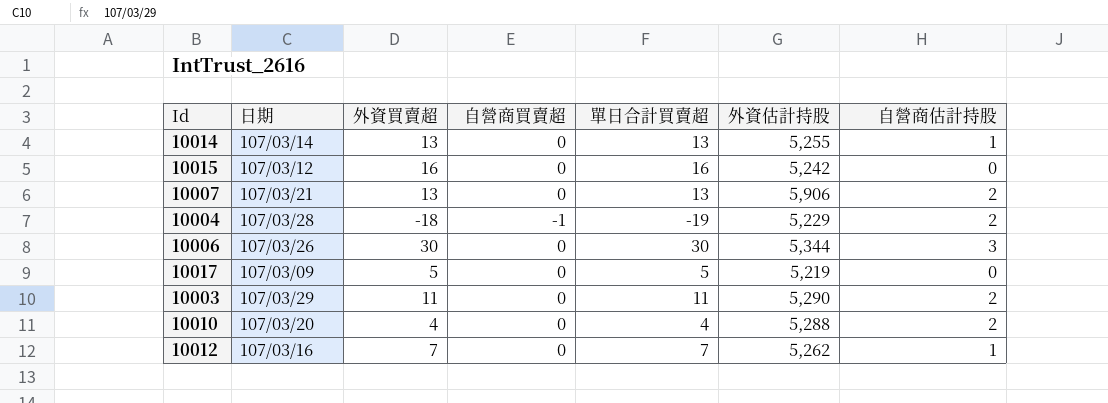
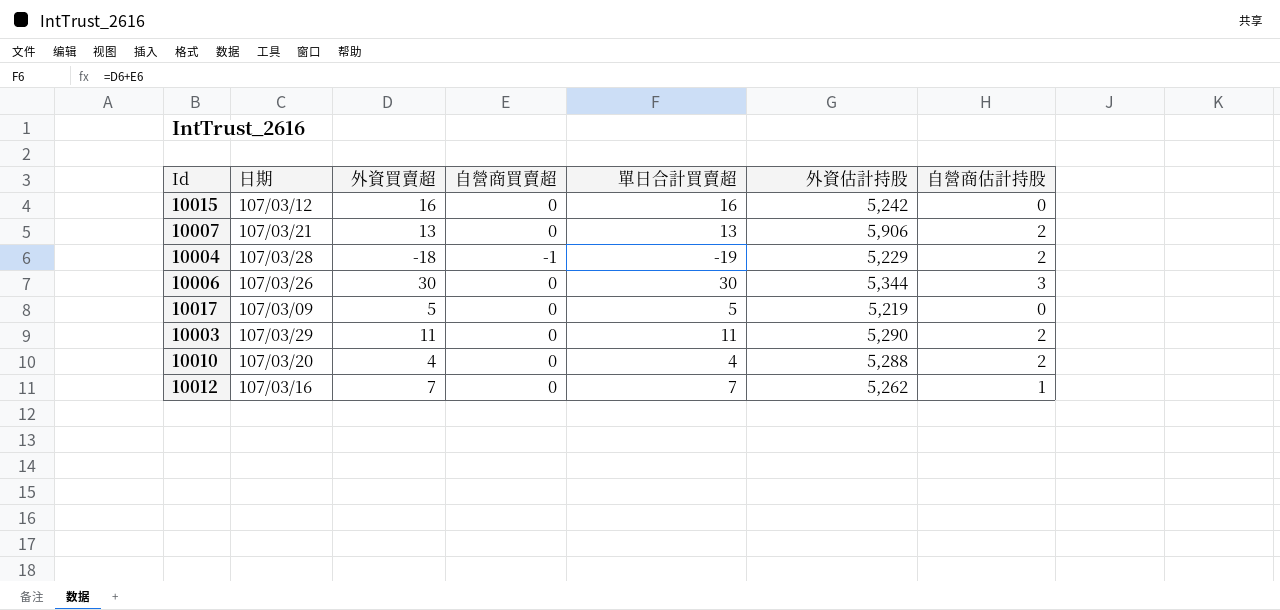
row 10014: 107/03/14 | 13 | 0 | 13 | 5,255 | 1 -> none

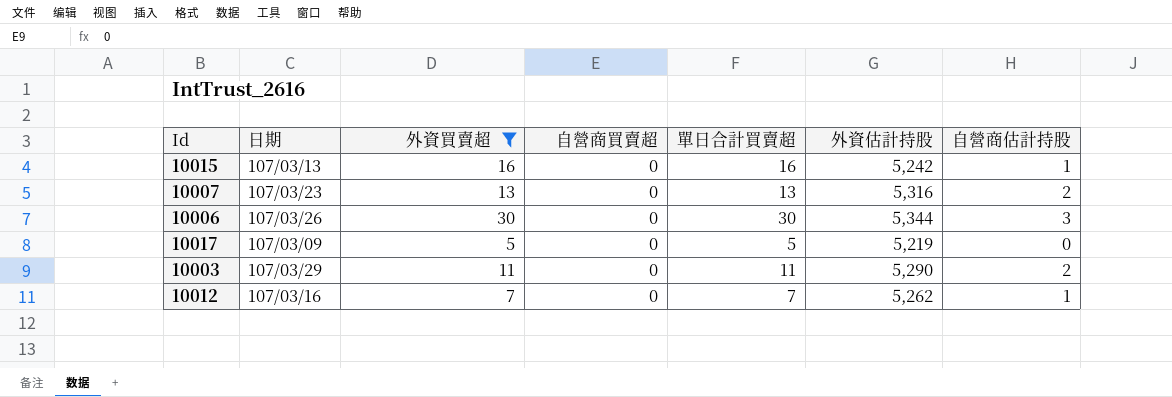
filter: none -> 外資買賣超 >= 5
10015 | 日期: 107/03/12 -> 107/03/13
10015 | 自營商估計持股: 0 -> 1
10007 | 日期: 107/03/21 -> 107/03/23
10007 | 外資估計持股: 5,906 -> 5,316

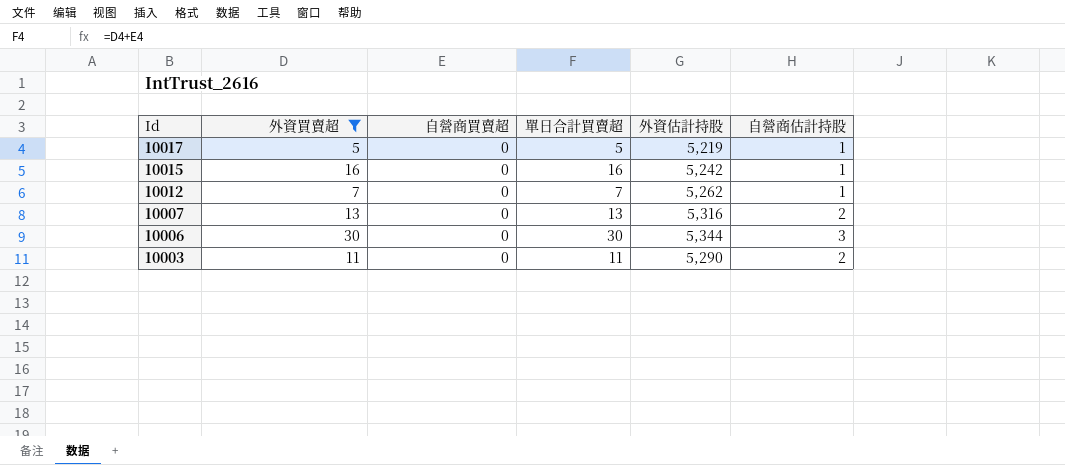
row order: none -> Id descending
column 日期 | position: 2 -> none
10017 | 自營商估計持股: 0 -> 1

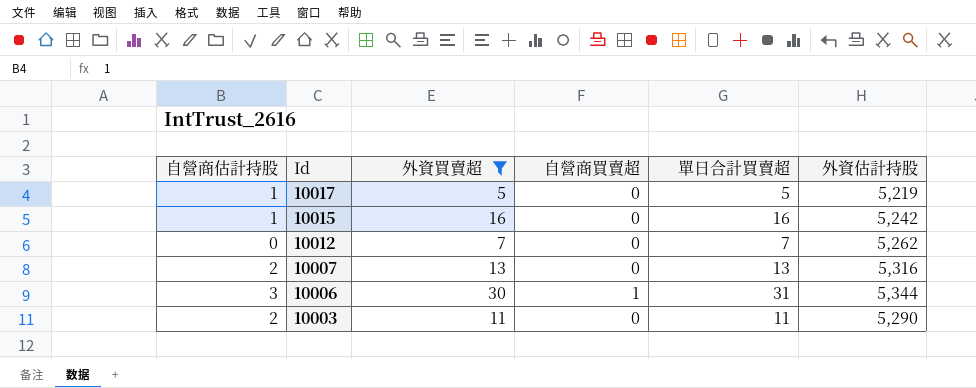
column 自營商估計持股 | position: 6 -> 1
10012 | 自營商估計持股: 1 -> 0
10006 | 自營商買賣超: 0 -> 1
10006 | 單日合計買賣超: 30 -> 31

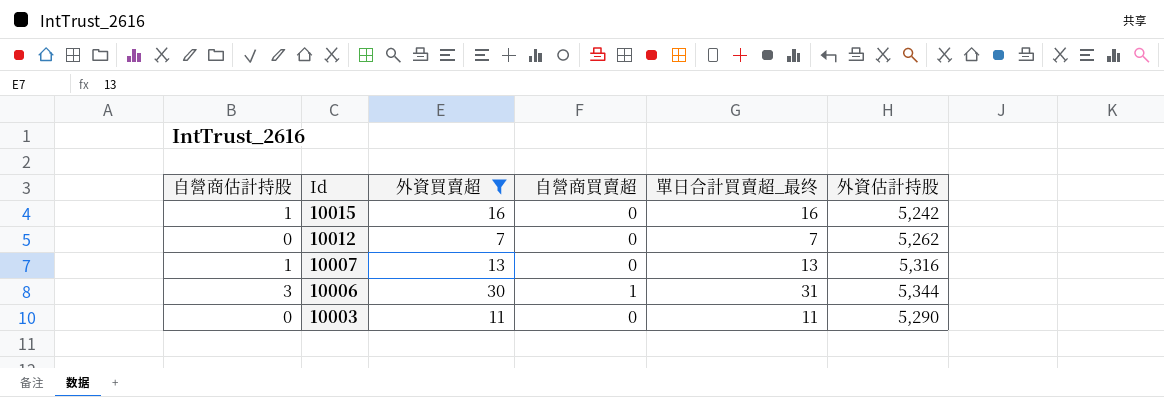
column name: 單日合計買賣超 -> 單日合計買賣超_最终
row 10017: 1 | 5 | 0 | 5 | 5,219 -> none
10007 | 自營商估計持股: 2 -> 1
10003 | 自營商估計持股: 2 -> 0

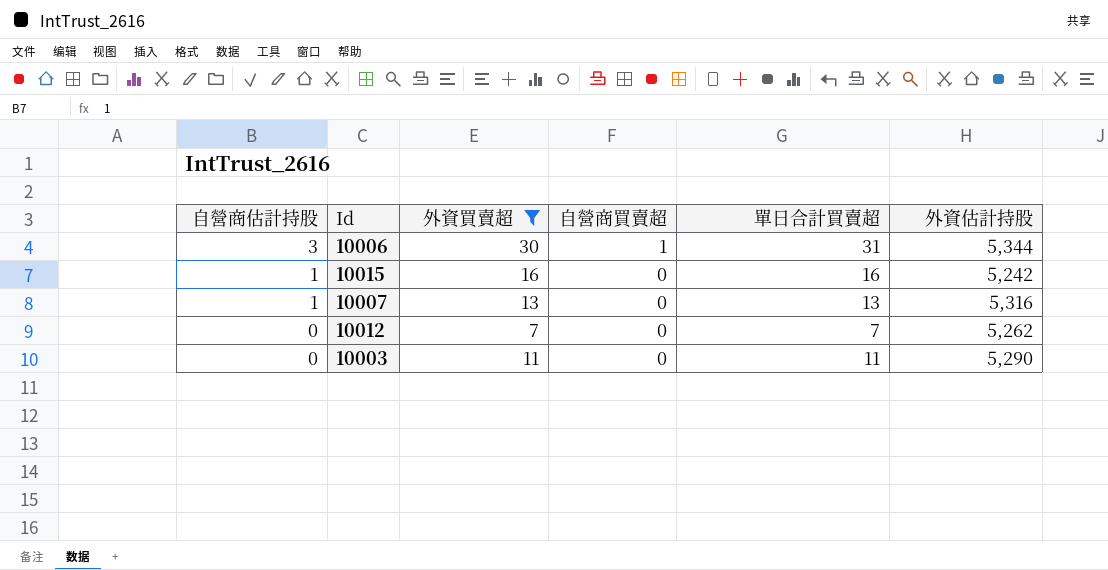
row order: Id descending -> 自營商估計持股 descending
column name: 單日合計買賣超_最终 -> 單日合計買賣超

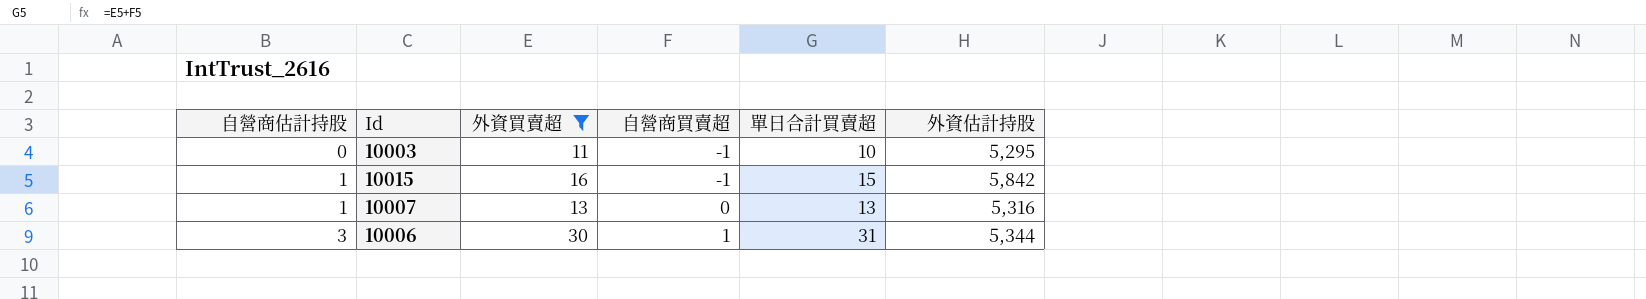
row order: 自營商估計持股 descending -> 自營商估計持股 ascending
row 10012: 0 | 7 | 0 | 7 | 5,262 -> none
10003 | 自營商買賣超: 0 -> -1
10003 | 單日合計買賣超: 11 -> 10
10003 | 外資估計持股: 5,290 -> 5,295
10015 | 自營商買賣超: 0 -> -1
10015 | 單日合計買賣超: 16 -> 15
10015 | 外資估計持股: 5,242 -> 5,842

